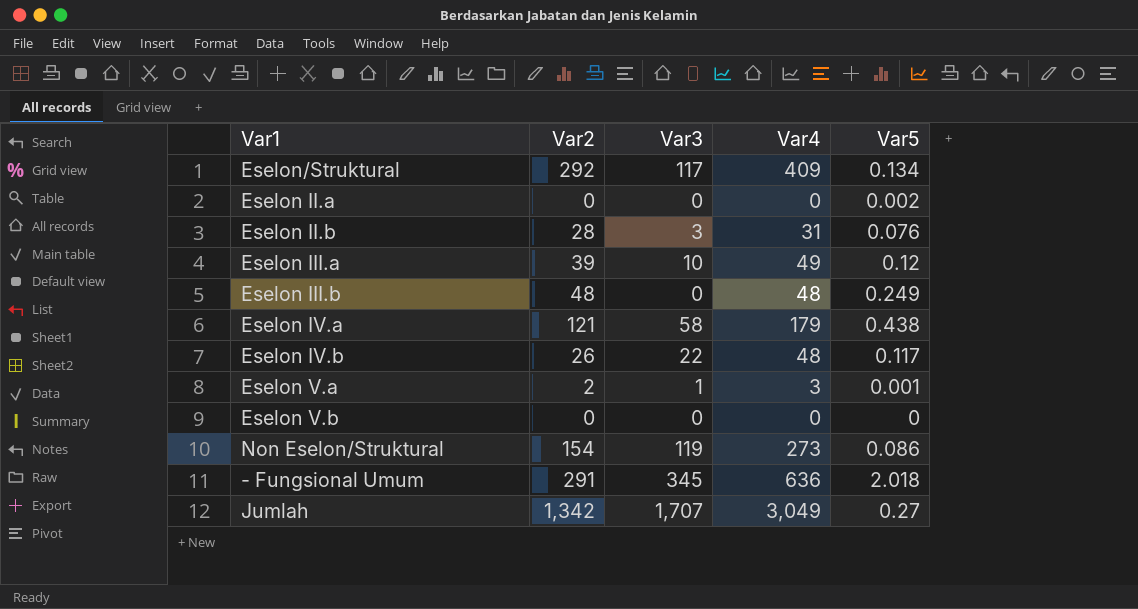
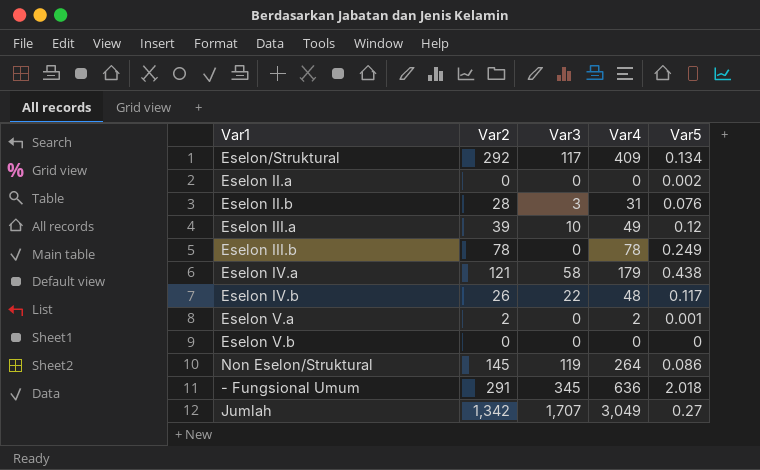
Eselon III.b | Var2: 48 -> 78
Eselon III.b | Var4: 48 -> 78
Eselon V.a | Var3: 1 -> 0
Eselon V.a | Var4: 3 -> 2
Non Eselon/Struktural | Var2: 154 -> 145
Non Eselon/Struktural | Var4: 273 -> 264

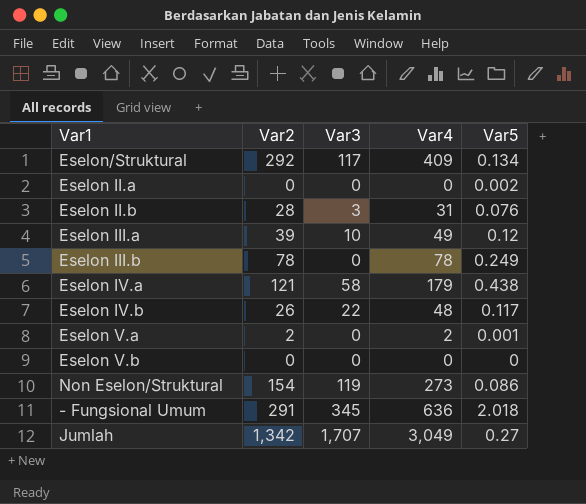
Non Eselon/Struktural | Var2: 145 -> 154
Non Eselon/Struktural | Var4: 264 -> 273

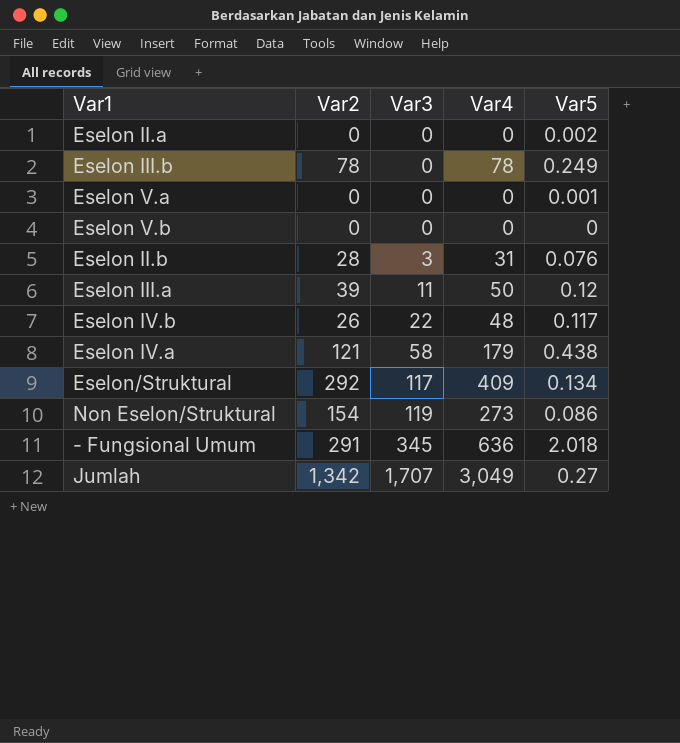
row order: none -> Var3 ascending
Eselon V.a | Var2: 2 -> 0
Eselon V.a | Var4: 2 -> 0
Eselon III.a | Var3: 10 -> 11
Eselon III.a | Var4: 49 -> 50

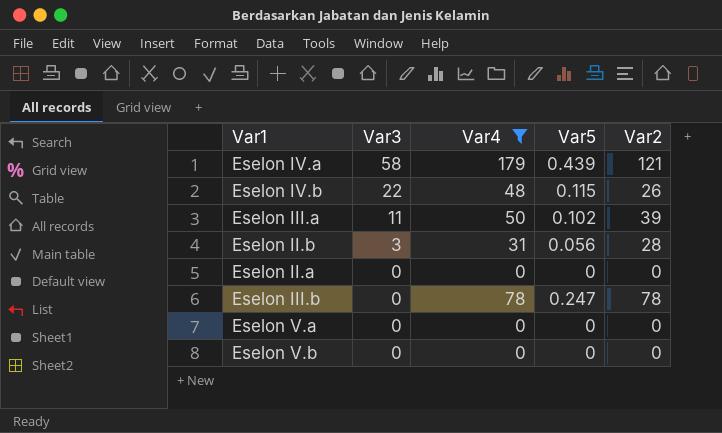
filter: none -> Var4 <= 179
row order: Var3 ascending -> Var3 descending
column Var2 | position: 2 -> 5
Eselon IV.a | Var5: 0.438 -> 0.439
Eselon IV.b | Var5: 0.117 -> 0.115
Eselon III.a | Var5: 0.12 -> 0.102
Eselon II.b | Var5: 0.076 -> 0.056
Eselon II.a | Var5: 0.002 -> 0
Eselon III.b | Var5: 0.249 -> 0.247
Eselon V.a | Var5: 0.001 -> 0

